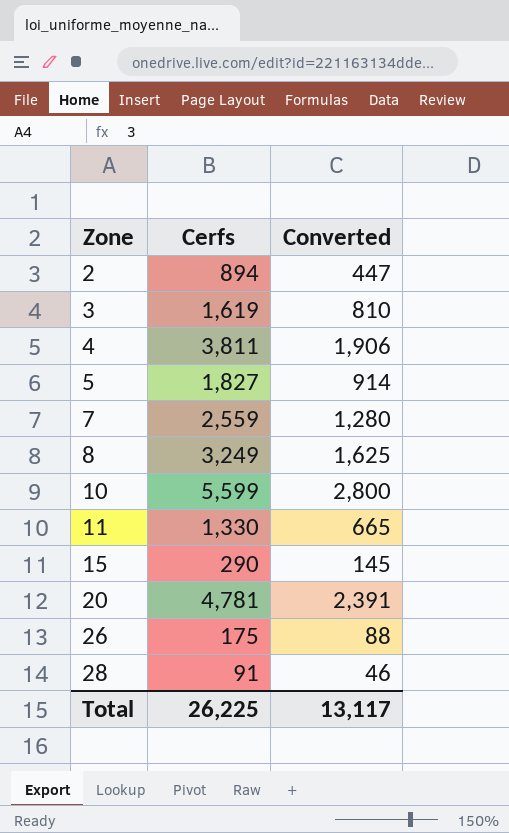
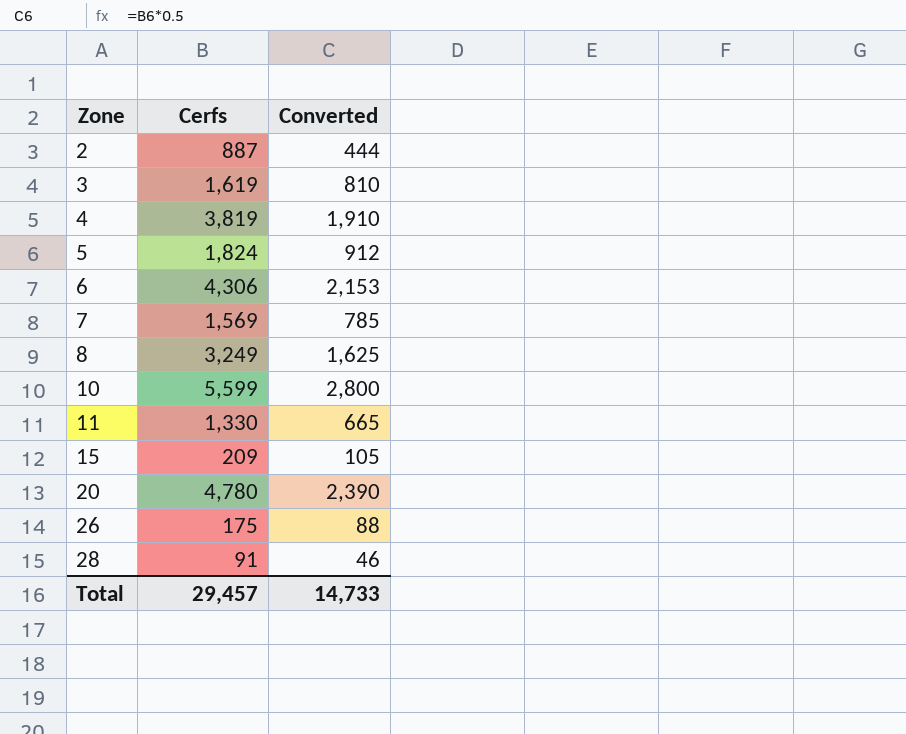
2 | Cerfs: 894 -> 887
2 | Converted: 447 -> 444
4 | Cerfs: 3,811 -> 3,819
4 | Converted: 1,906 -> 1,910
5 | Cerfs: 1,827 -> 1,824
5 | Converted: 914 -> 912
row 6: none -> 4,306 | 2,153
7 | Cerfs: 2,559 -> 1,569
7 | Converted: 1,280 -> 785
15 | Cerfs: 290 -> 209
15 | Converted: 145 -> 105
20 | Cerfs: 4,781 -> 4,780
20 | Converted: 2,391 -> 2,390
Total | Cerfs: 26,225 -> 29,457
Total | Converted: 13,117 -> 14,733

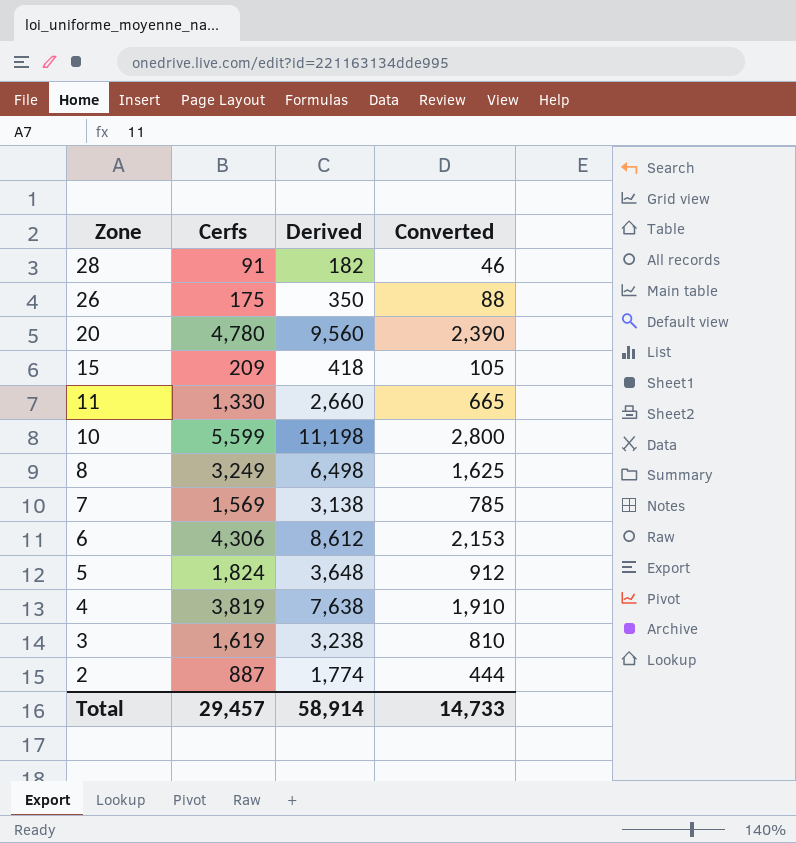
row order: Zone ascending -> Zone descending
column Derived | formula: none -> [Cerfs] * 2

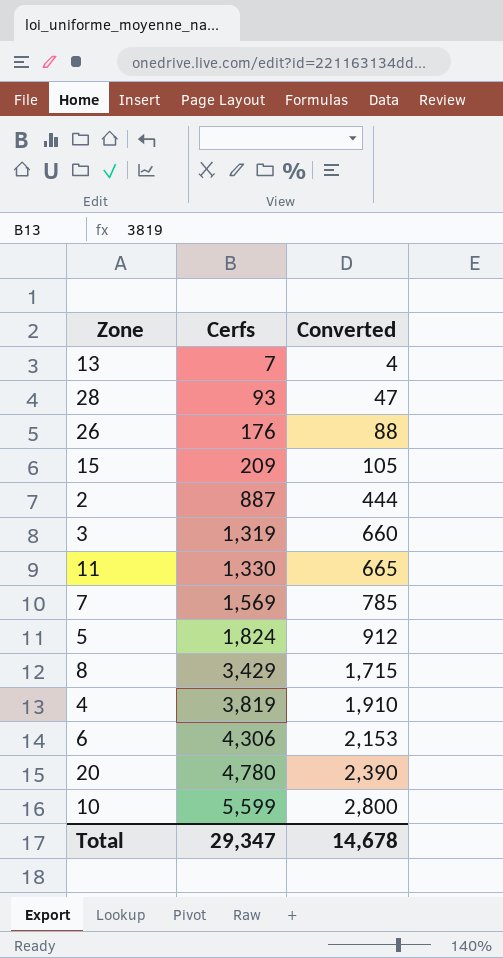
row order: Zone descending -> Cerfs ascending
column Derived | formula: [Cerfs] * 2 -> none
row 13: none -> 7 | 4
28 | Cerfs: 91 -> 93
28 | Converted: 46 -> 47
26 | Cerfs: 175 -> 176
3 | Cerfs: 1,619 -> 1,319
3 | Converted: 810 -> 660
8 | Cerfs: 3,249 -> 3,429
8 | Converted: 1,625 -> 1,715
Total | Cerfs: 29,457 -> 29,347
Total | Converted: 14,733 -> 14,678

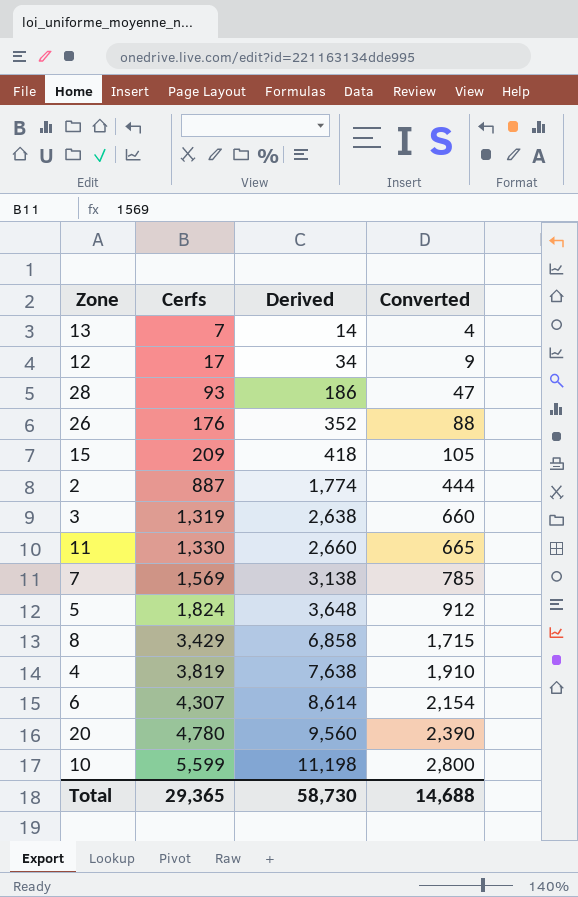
column Derived | formula: none -> [Cerfs] * 2
row 12: none -> 17 | 34 | 9
6 | Cerfs: 4,306 -> 4,307
6 | Converted: 2,153 -> 2,154
Total | Cerfs: 29,347 -> 29,365
Total | Converted: 14,678 -> 14,688

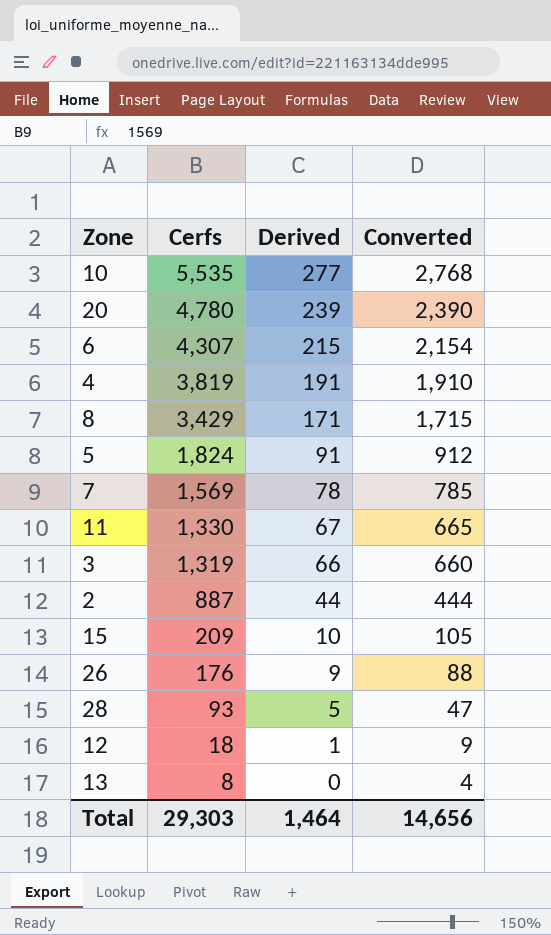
row order: Cerfs ascending -> Cerfs descending
column Derived | formula: [Cerfs] * 2 -> [Cerfs] * 0.05
10 | Cerfs: 5,599 -> 5,535
10 | Converted: 2,800 -> 2,768
12 | Cerfs: 17 -> 18
13 | Cerfs: 7 -> 8
Total | Cerfs: 29,365 -> 29,303
Total | Derived: 58,730 -> 1,464
Total | Converted: 14,688 -> 14,656

